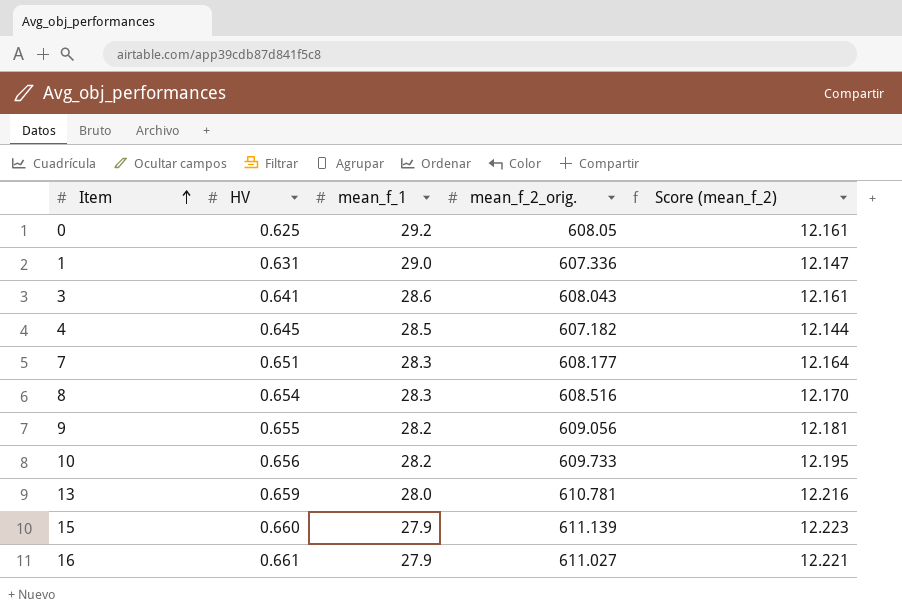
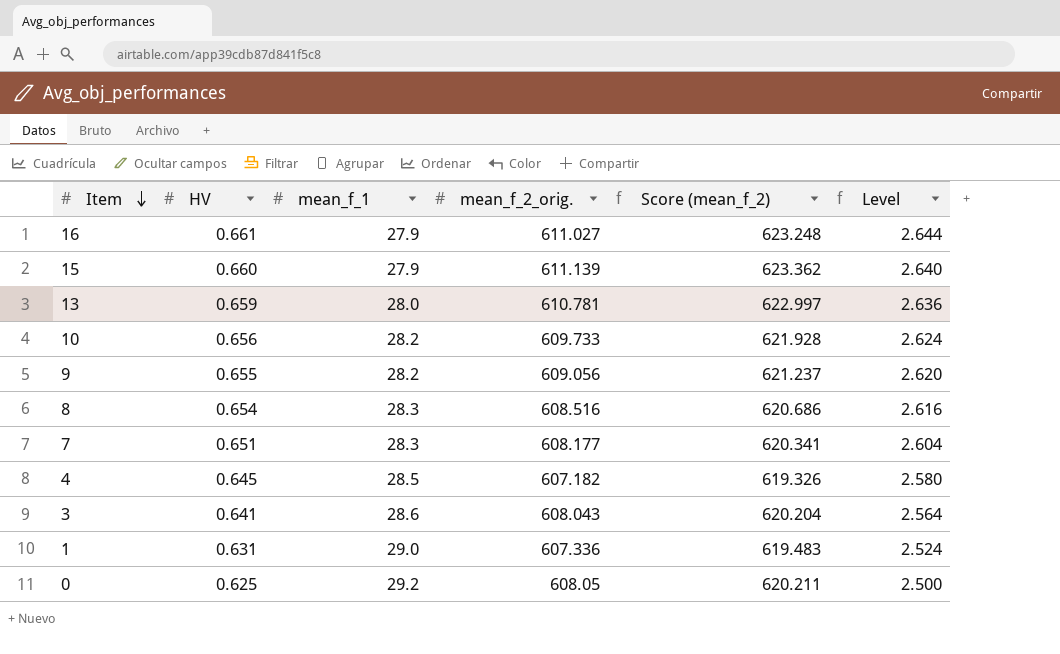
row order: Item ascending -> Item descending
column Score (mean_f_2) | formula: [mean_f_2_orig.] * 0.02 -> [mean_f_2_orig.] * 1.02
column Level | formula: none -> [HV] * 4

